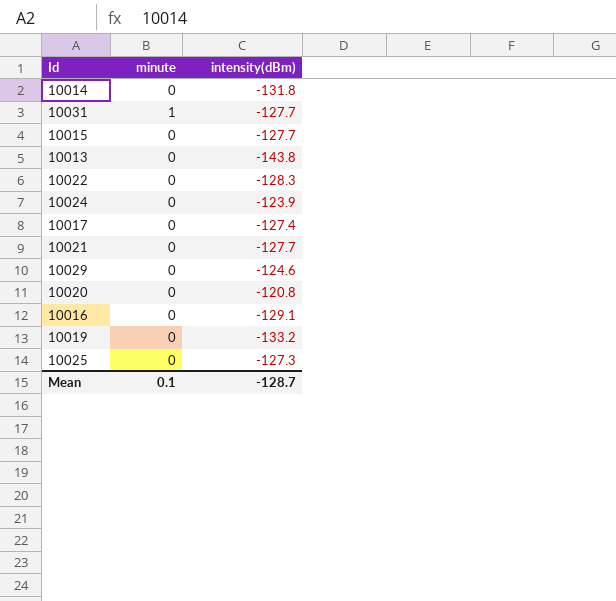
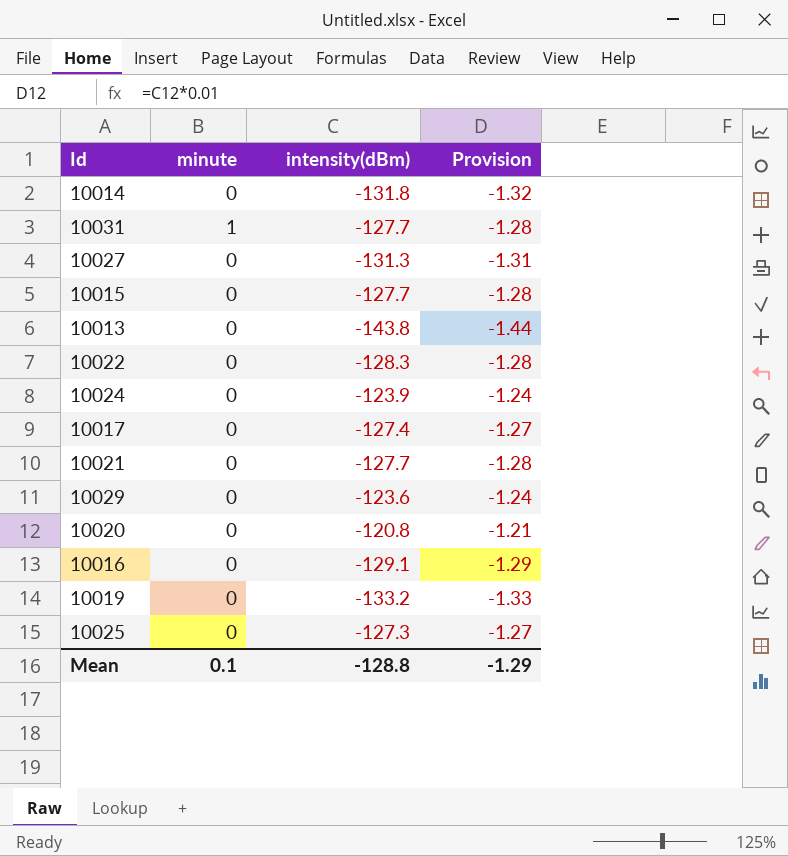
column Provision | formula: none -> [intensity(dBm)] * 0.01
row 10027: none -> 0 | -131.3 | -1.31
10029 | intensity(dBm): -124.6 -> -123.6
Mean | intensity(dBm): -128.7 -> -128.8

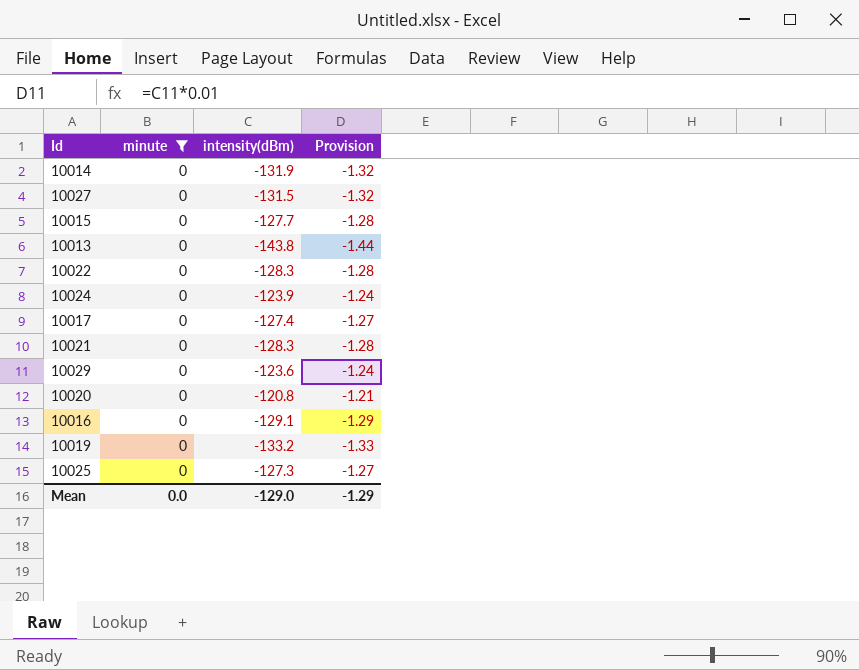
filter: none -> minute = 0
10014 | intensity(dBm): -131.8 -> -131.9
10027 | intensity(dBm): -131.3 -> -131.5
10027 | Provision: -1.31 -> -1.32
10021 | intensity(dBm): -127.7 -> -128.3
Mean | minute: 0.1 -> 0.0
Mean | intensity(dBm): -128.8 -> -129.0

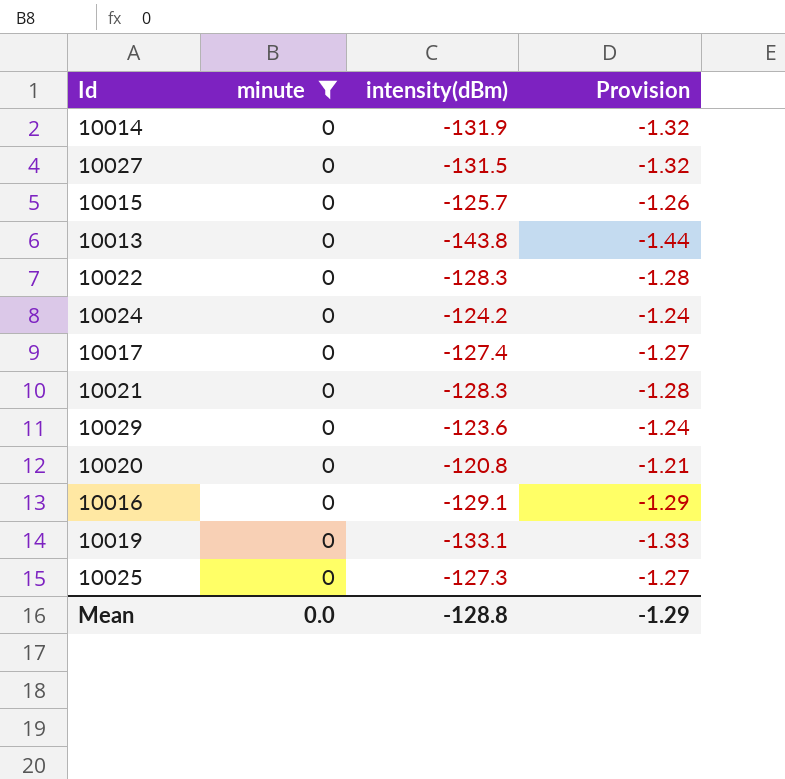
10015 | intensity(dBm): -127.7 -> -125.7
10015 | Provision: -1.28 -> -1.26
10024 | intensity(dBm): -123.9 -> -124.2
10019 | intensity(dBm): -133.2 -> -133.1
Mean | intensity(dBm): -129.0 -> -128.8

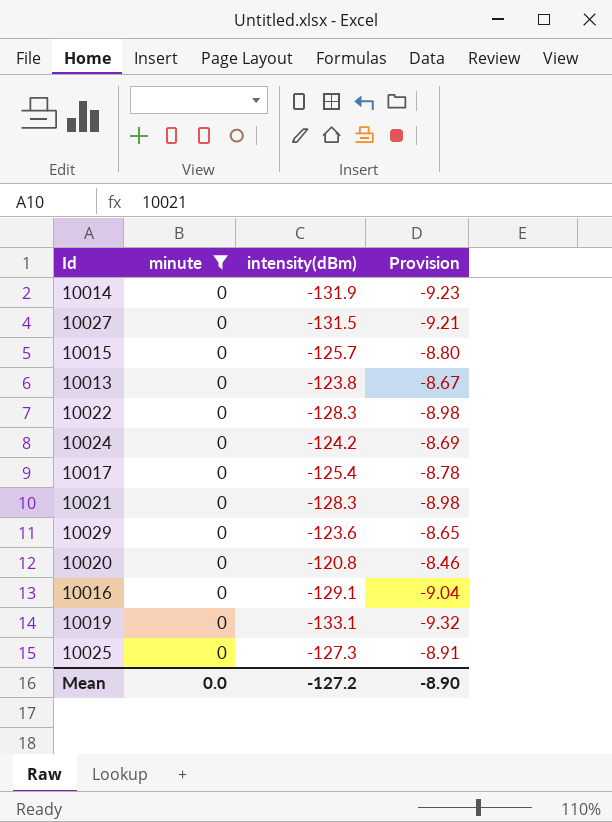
column Provision | formula: [intensity(dBm)] * 0.01 -> [intensity(dBm)] * 0.07
10013 | intensity(dBm): -143.8 -> -123.8
10017 | intensity(dBm): -127.4 -> -125.4
Mean | intensity(dBm): -128.8 -> -127.2
Mean | Provision: -1.29 -> -8.90

